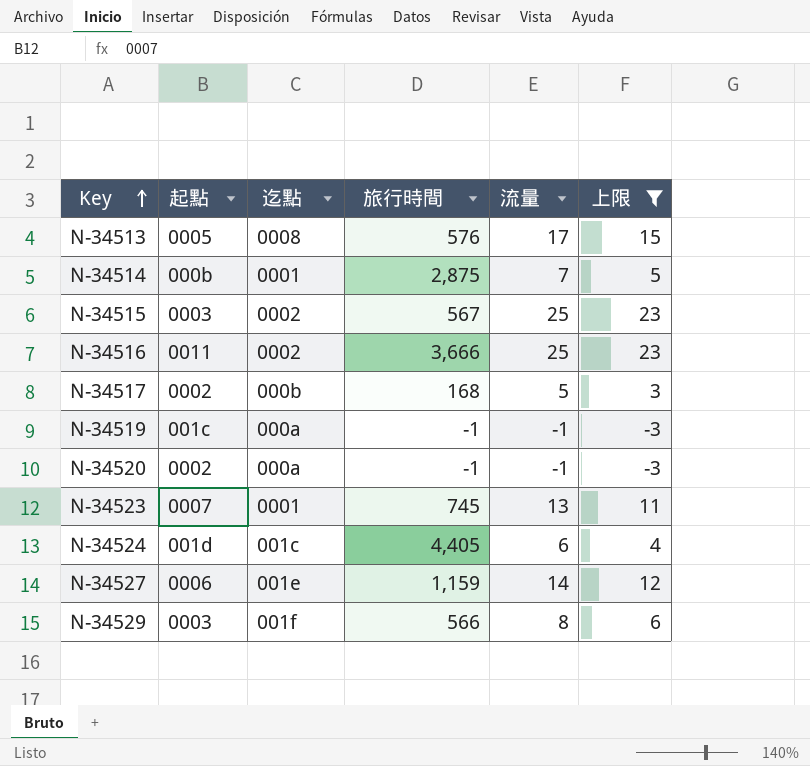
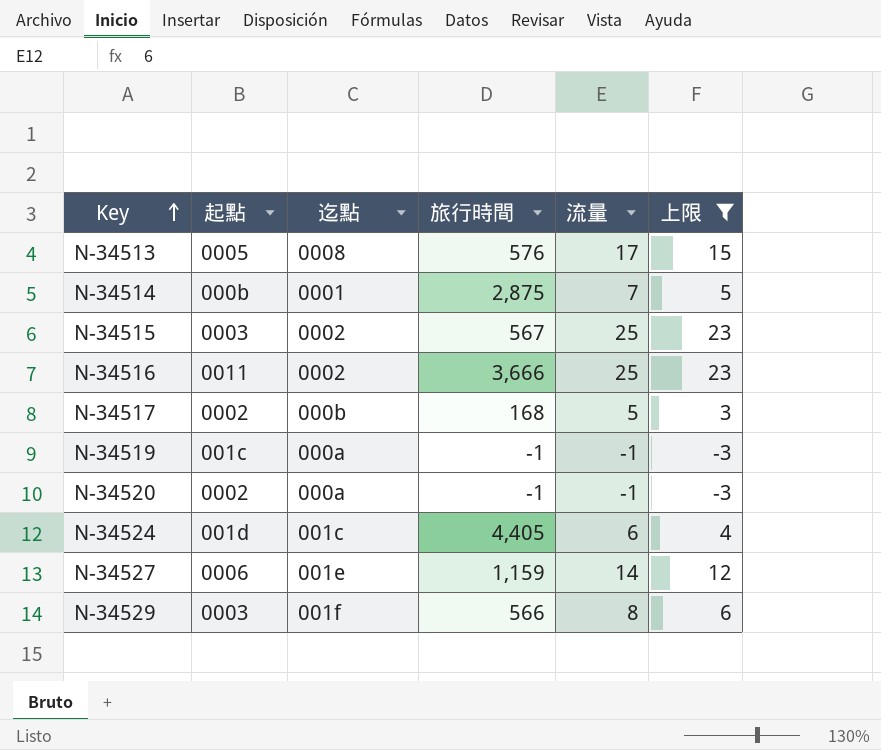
row N-34523: 0007 | 0001 | 745 | 13 | 11 -> none

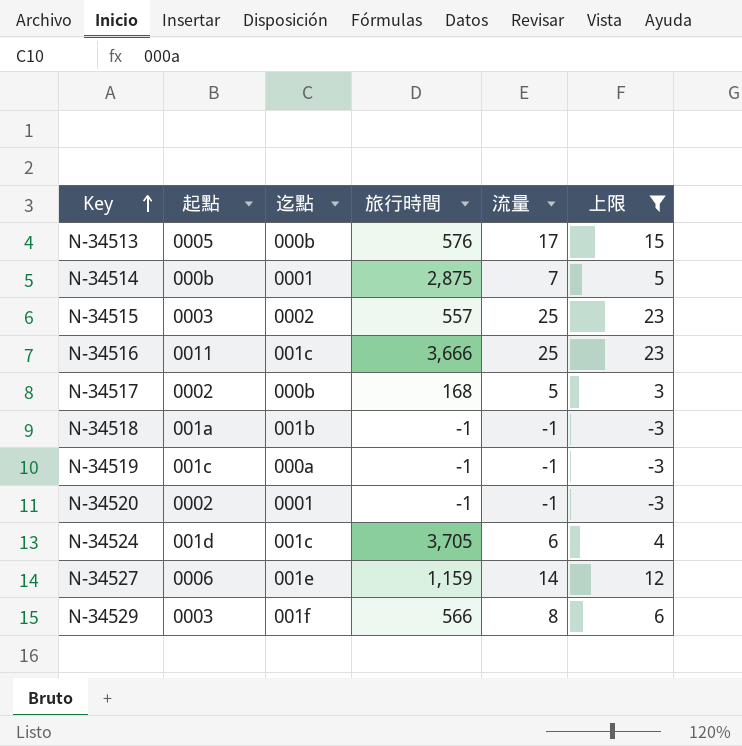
N-34513 | 迄點: 0008 -> 000b
N-34515 | 旅行時間: 567 -> 557
N-34516 | 迄點: 0002 -> 001c
row N-34518: none -> 001a | 001b | -1 | -1 | -3
N-34520 | 迄點: 000a -> 0001
N-34524 | 旅行時間: 4,405 -> 3,705

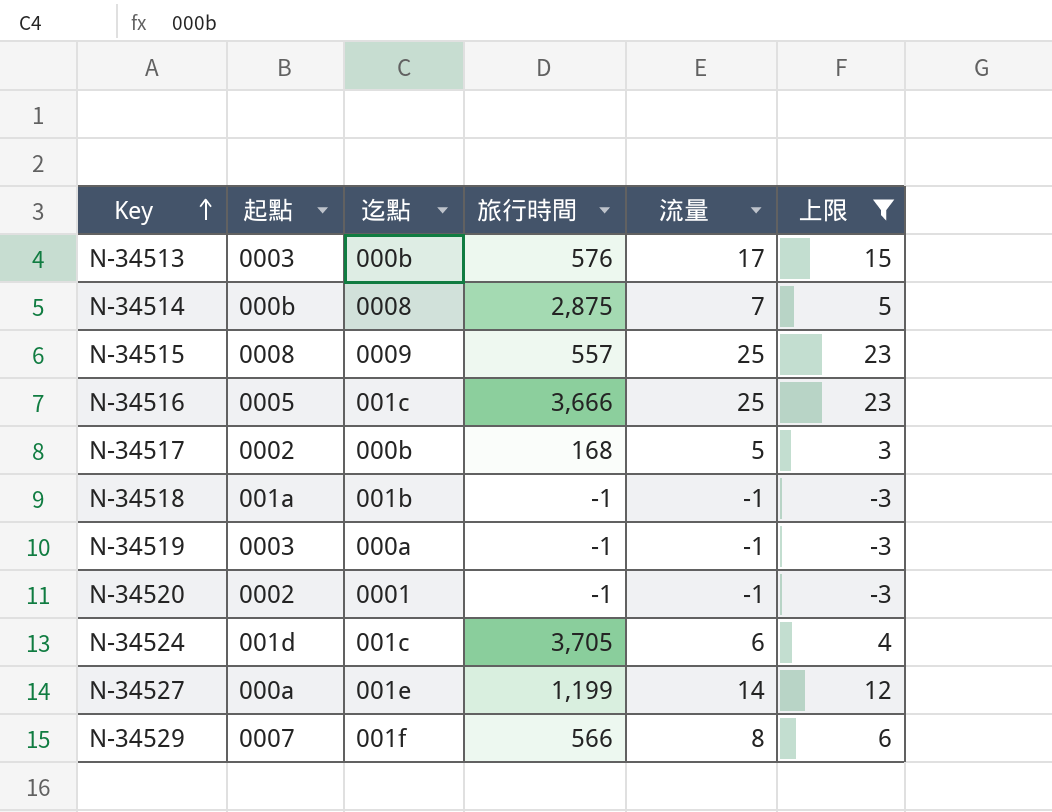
N-34513 | 起點: 0005 -> 0003
N-34514 | 迄點: 0001 -> 0008
N-34515 | 起點: 0003 -> 0008
N-34515 | 迄點: 0002 -> 0009
N-34516 | 起點: 0011 -> 0005
N-34519 | 起點: 001c -> 0003
N-34527 | 起點: 0006 -> 000a
N-34527 | 旅行時間: 1,159 -> 1,199
N-34529 | 起點: 0003 -> 0007

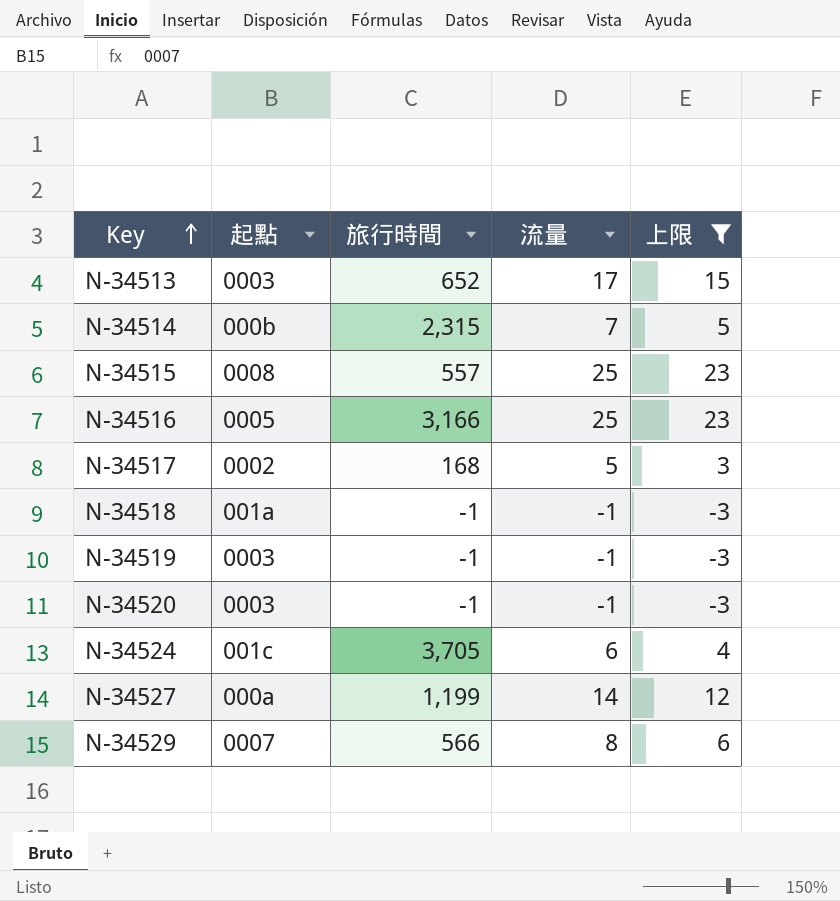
column 迄點 | position: 3 -> none
N-34513 | 旅行時間: 576 -> 652
N-34514 | 旅行時間: 2,875 -> 2,315
N-34516 | 旅行時間: 3,666 -> 3,166
N-34520 | 起點: 0002 -> 0003
N-34524 | 起點: 001d -> 001c

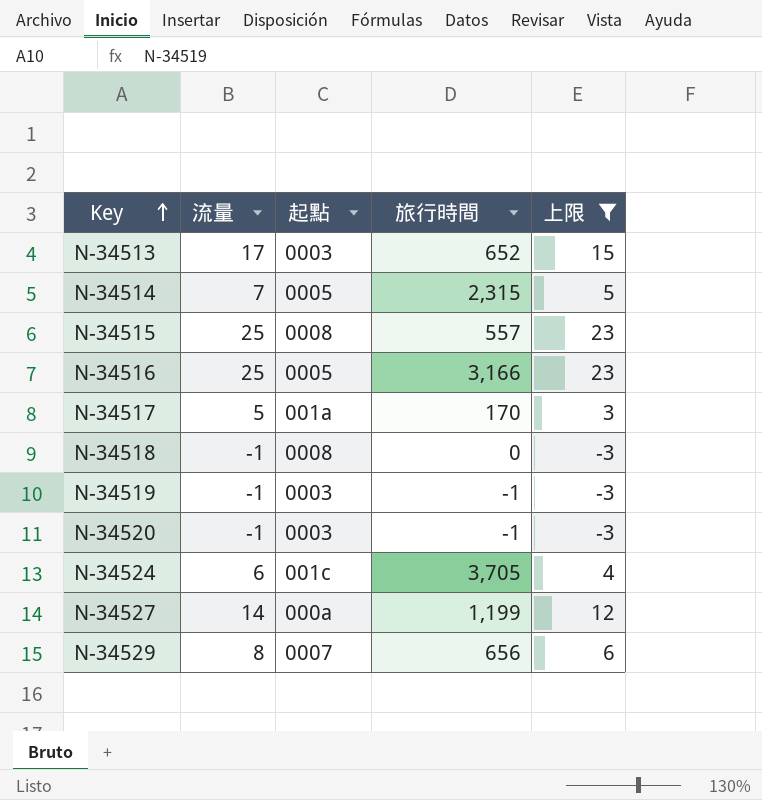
column 流量 | position: 4 -> 2
N-34514 | 起點: 000b -> 0005
N-34517 | 起點: 0002 -> 001a
N-34517 | 旅行時間: 168 -> 170
N-34518 | 起點: 001a -> 0008
N-34518 | 旅行時間: -1 -> 0
N-34529 | 旅行時間: 566 -> 656

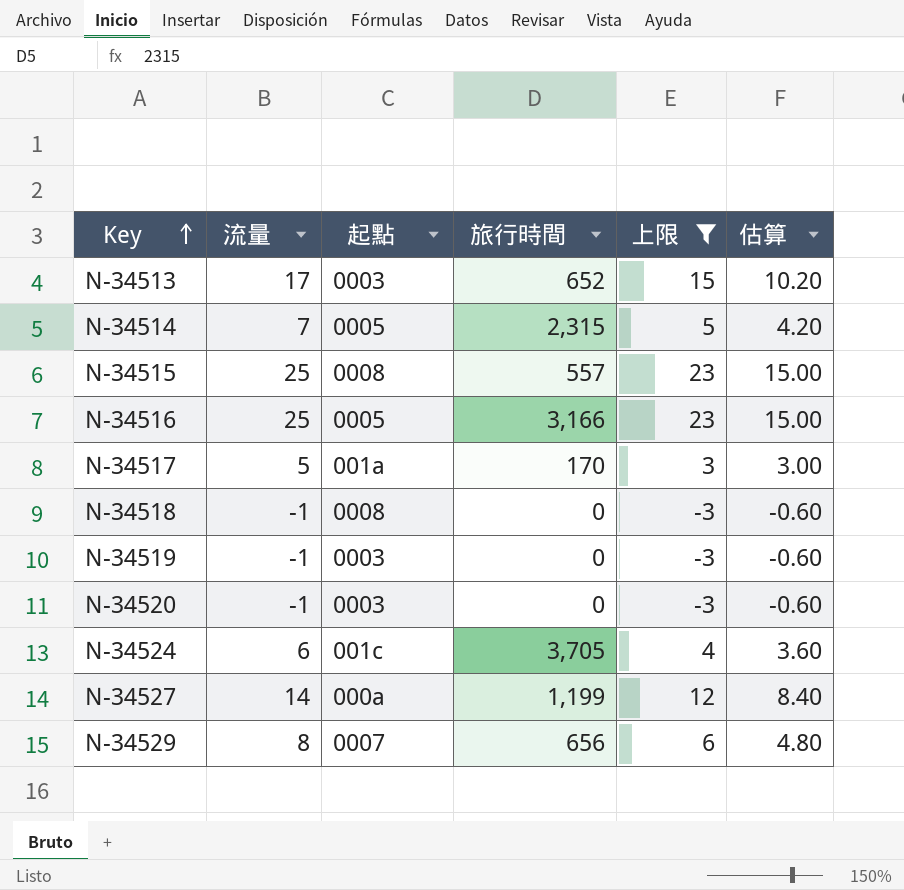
column 估算 | formula: none -> [流量] * 0.6
N-34519 | 旅行時間: -1 -> 0
N-34520 | 旅行時間: -1 -> 0

